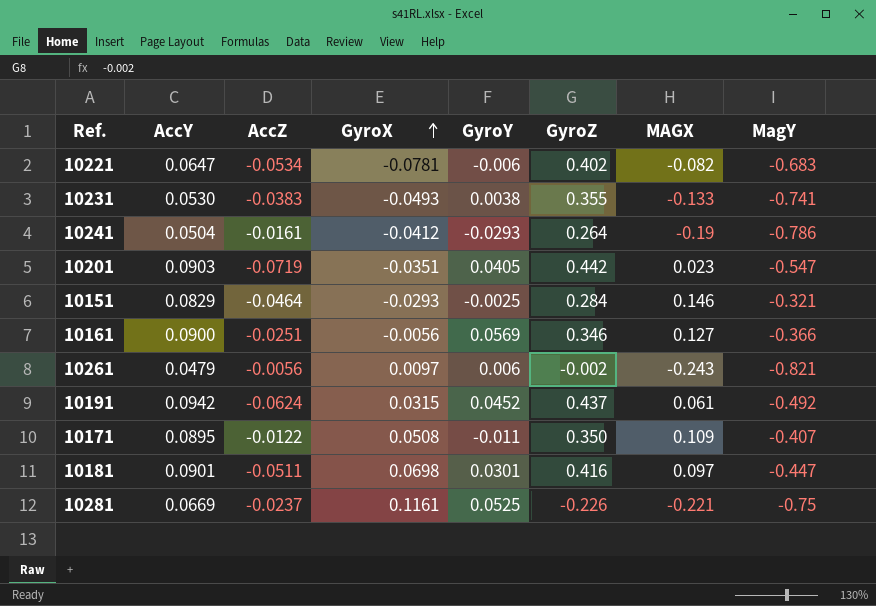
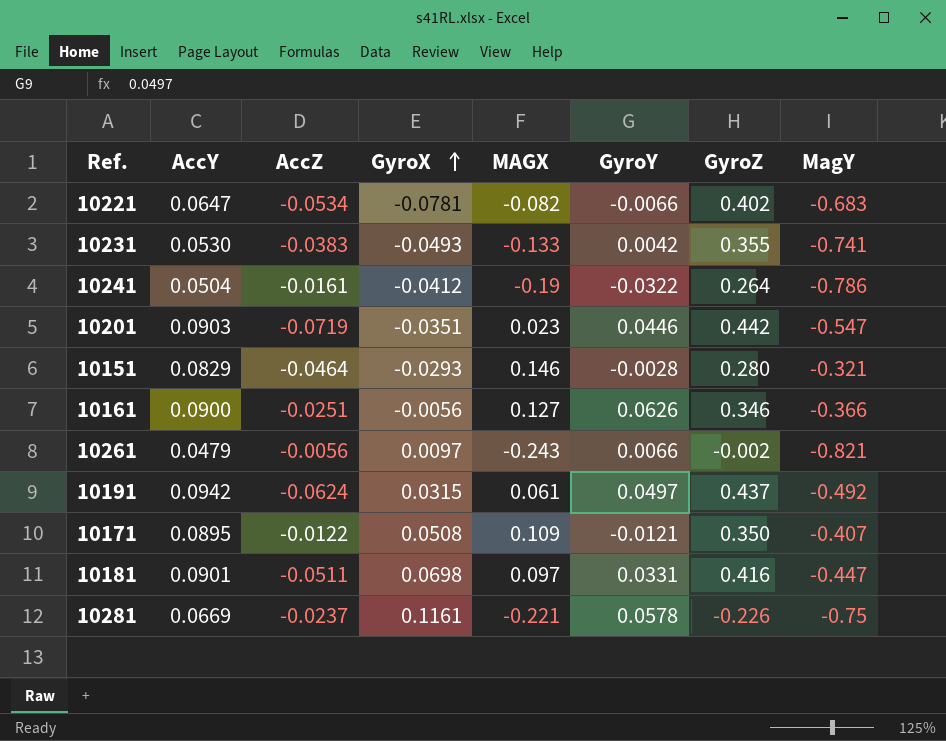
column MAGX | position: 7 -> 5
10221 | GyroY: -0.006 -> -0.0066
10231 | GyroY: 0.0038 -> 0.0042
10241 | GyroY: -0.0293 -> -0.0322
10201 | GyroY: 0.0405 -> 0.0446
10151 | GyroY: -0.0025 -> -0.0028
10151 | GyroZ: 0.284 -> 0.280
10161 | GyroY: 0.0569 -> 0.0626
10261 | GyroY: 0.006 -> 0.0066
10191 | GyroY: 0.0452 -> 0.0497
10171 | GyroY: -0.011 -> -0.0121
10181 | GyroY: 0.0301 -> 0.0331
10281 | GyroY: 0.0525 -> 0.0578

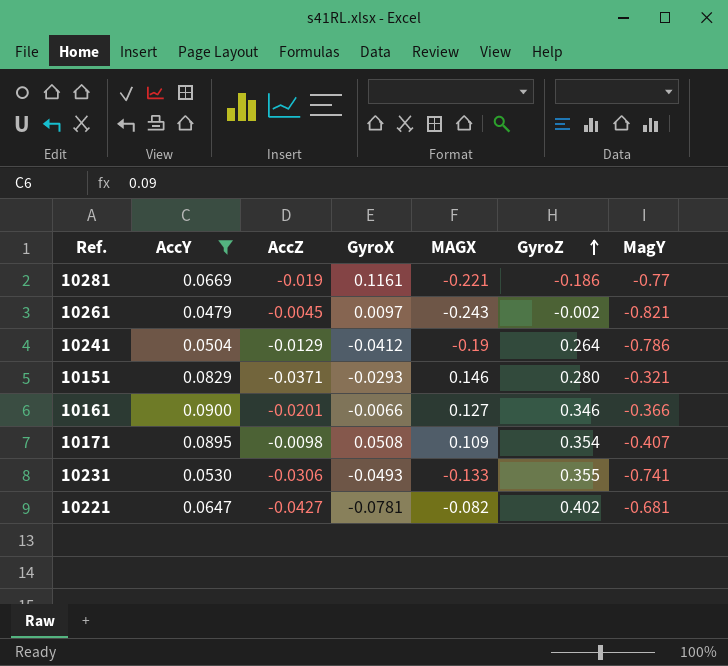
filter: none -> AccY <= 0.0900
row order: GyroX ascending -> GyroZ ascending
column GyroY | position: 6 -> none
10281 | AccZ: -0.0237 -> -0.019
10281 | GyroZ: -0.226 -> -0.186
10281 | MagY: -0.75 -> -0.77
10261 | AccZ: -0.0056 -> -0.0045
10241 | AccZ: -0.0161 -> -0.0129
10151 | AccZ: -0.0464 -> -0.0371
10161 | AccZ: -0.0251 -> -0.0201
10161 | GyroX: -0.0056 -> -0.0066
10171 | AccZ: -0.0122 -> -0.0098
10171 | GyroZ: 0.350 -> 0.354
10231 | AccZ: -0.0383 -> -0.0306
10221 | AccZ: -0.0534 -> -0.0427
10221 | MagY: -0.683 -> -0.681

